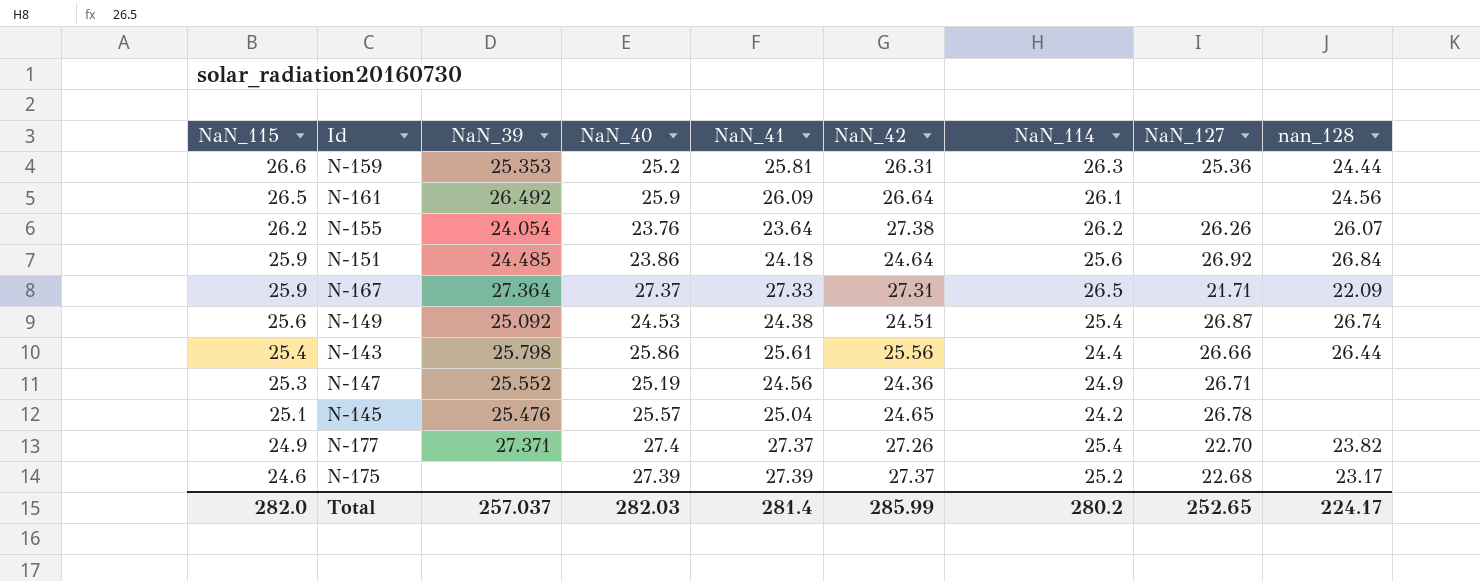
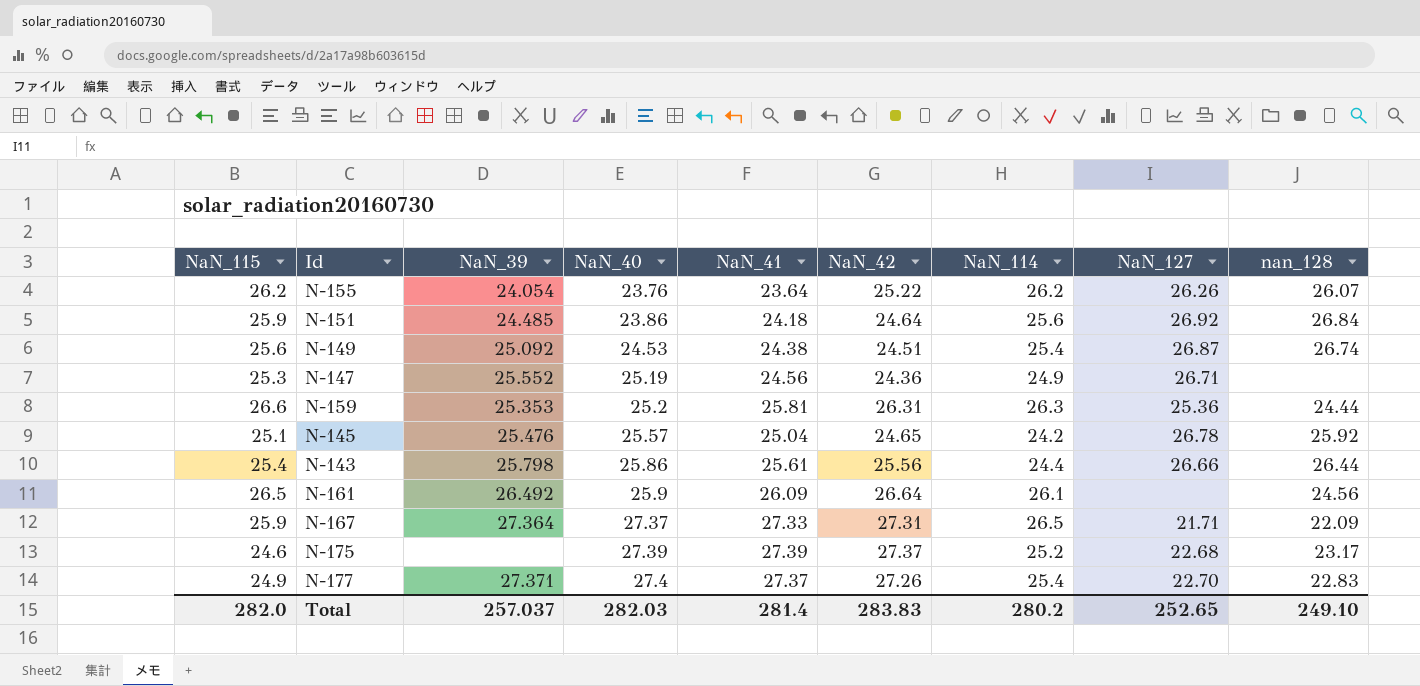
row order: NaN_115 descending -> NaN_40 ascending
N-155 | NaN_42: 27.38 -> 25.22
N-145 | nan_128: none -> 25.92
N-177 | nan_128: 23.82 -> 22.83
Total | NaN_42: 285.99 -> 283.83
Total | nan_128: 224.17 -> 249.10

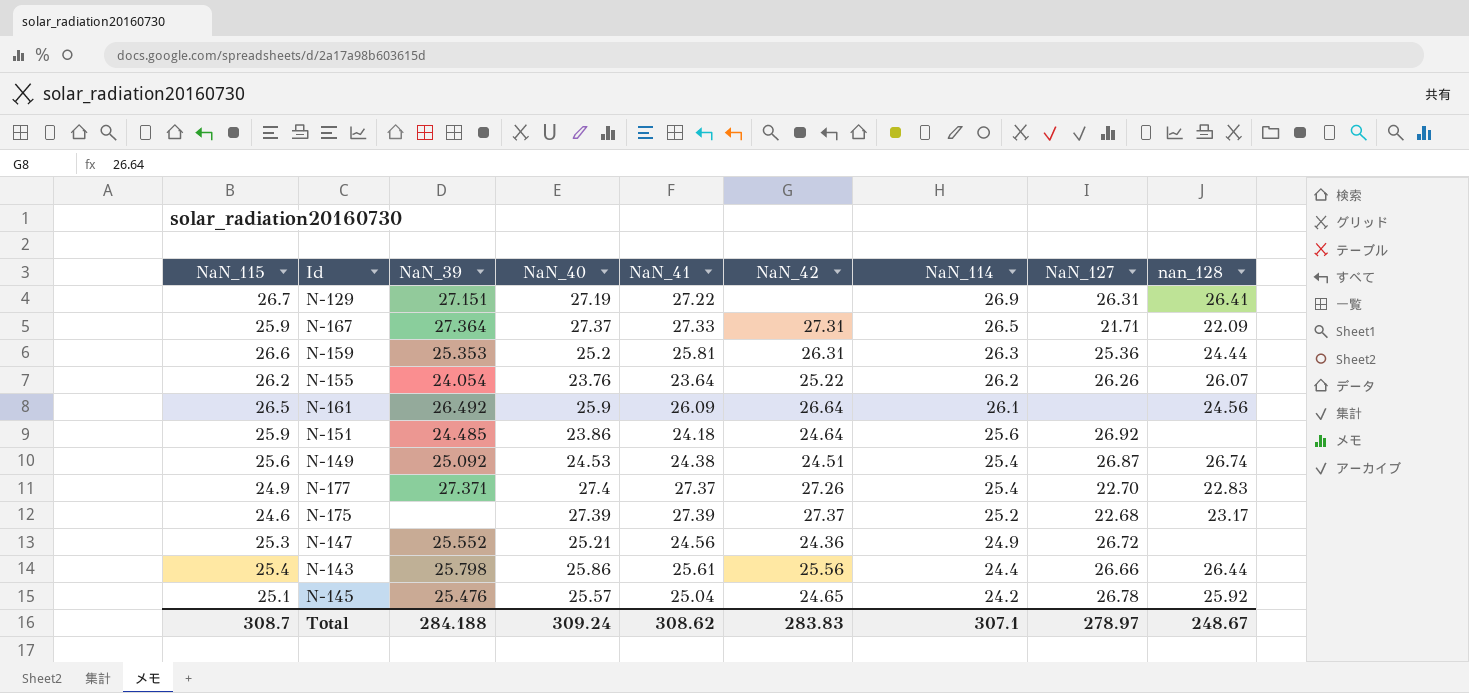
row order: NaN_40 ascending -> NaN_114 descending
row N-129: none -> 26.7 | 27.151 | 27.19 | 27.22 | none | 26.9 | 26.31 | 26.41
N-151 | nan_128: 26.84 -> none
N-147 | NaN_40: 25.19 -> 25.21
N-147 | NaN_127: 26.71 -> 26.72
Total | NaN_115: 282.0 -> 308.7
Total | NaN_39: 257.037 -> 284.188
Total | NaN_40: 282.03 -> 309.24
Total | NaN_41: 281.4 -> 308.62
Total | NaN_114: 280.2 -> 307.1
Total | NaN_127: 252.65 -> 278.97
Total | nan_128: 249.10 -> 248.67

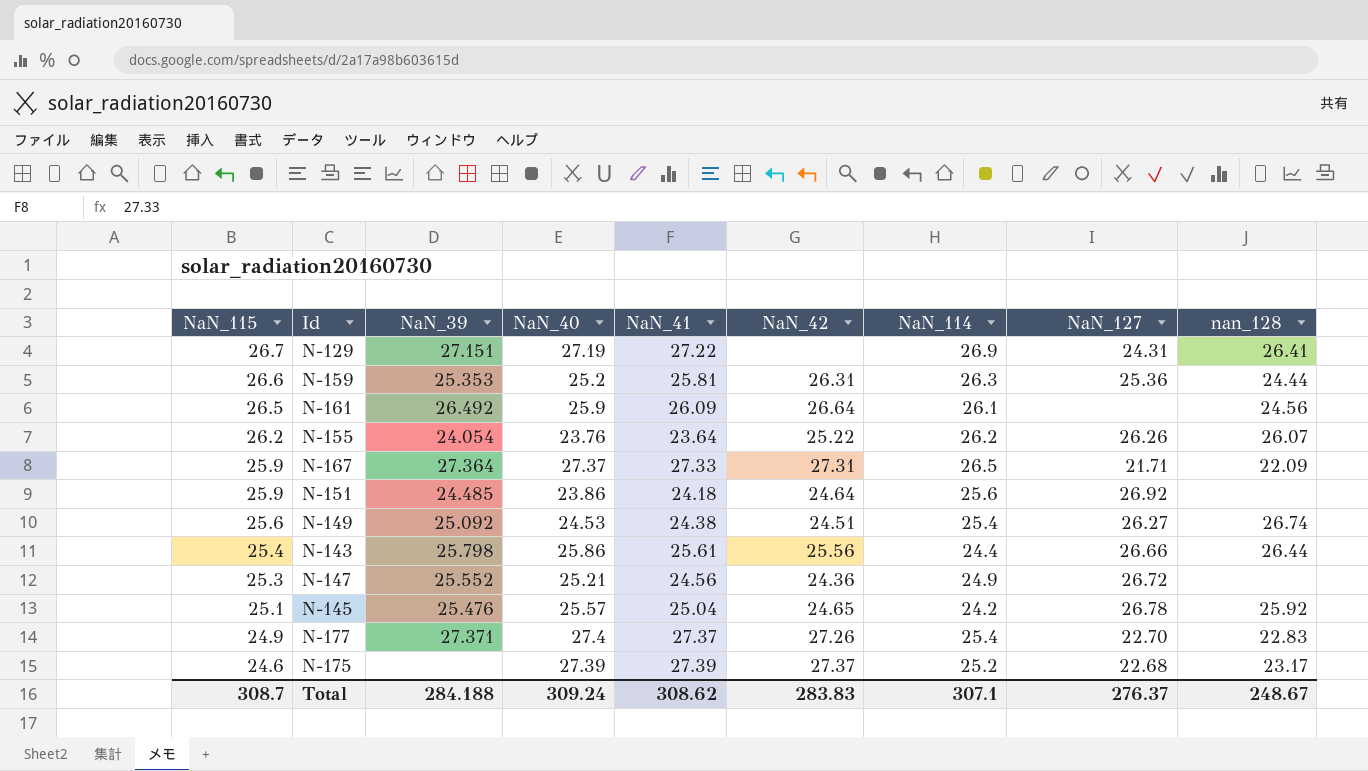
row order: NaN_114 descending -> NaN_115 descending
N-129 | NaN_127: 26.31 -> 24.31
N-149 | NaN_127: 26.87 -> 26.27
Total | NaN_127: 278.97 -> 276.37

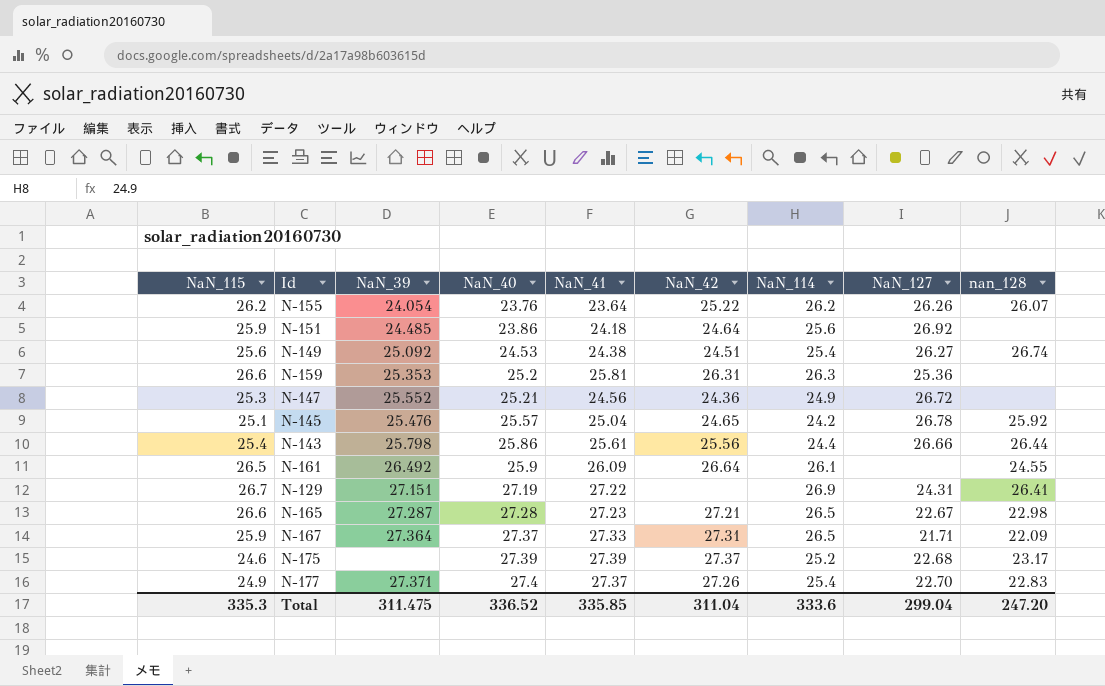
row order: NaN_115 descending -> NaN_40 ascending
N-159 | nan_128: 24.44 -> none
N-161 | nan_128: 24.56 -> 24.55
row N-165: none -> 26.6 | 27.287 | 27.28 | 27.23 | 27.21 | 26.5 | 22.67 | 22.98
Total | NaN_115: 308.7 -> 335.3
Total | NaN_39: 284.188 -> 311.475
Total | NaN_40: 309.24 -> 336.52
Total | NaN_41: 308.62 -> 335.85
Total | NaN_42: 283.83 -> 311.04
Total | NaN_114: 307.1 -> 333.6
Total | NaN_127: 276.37 -> 299.04
Total | nan_128: 248.67 -> 247.20

